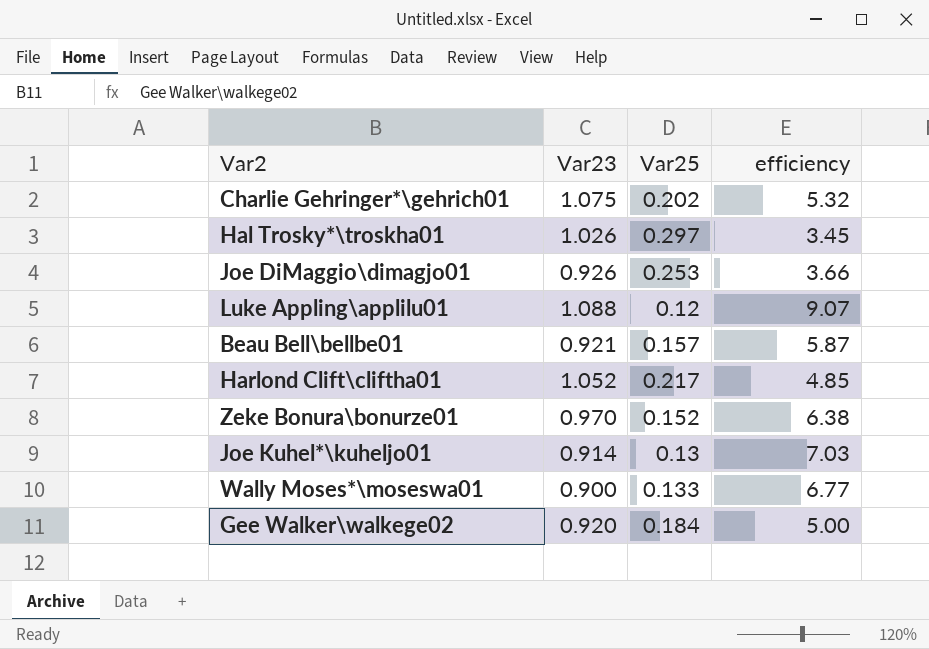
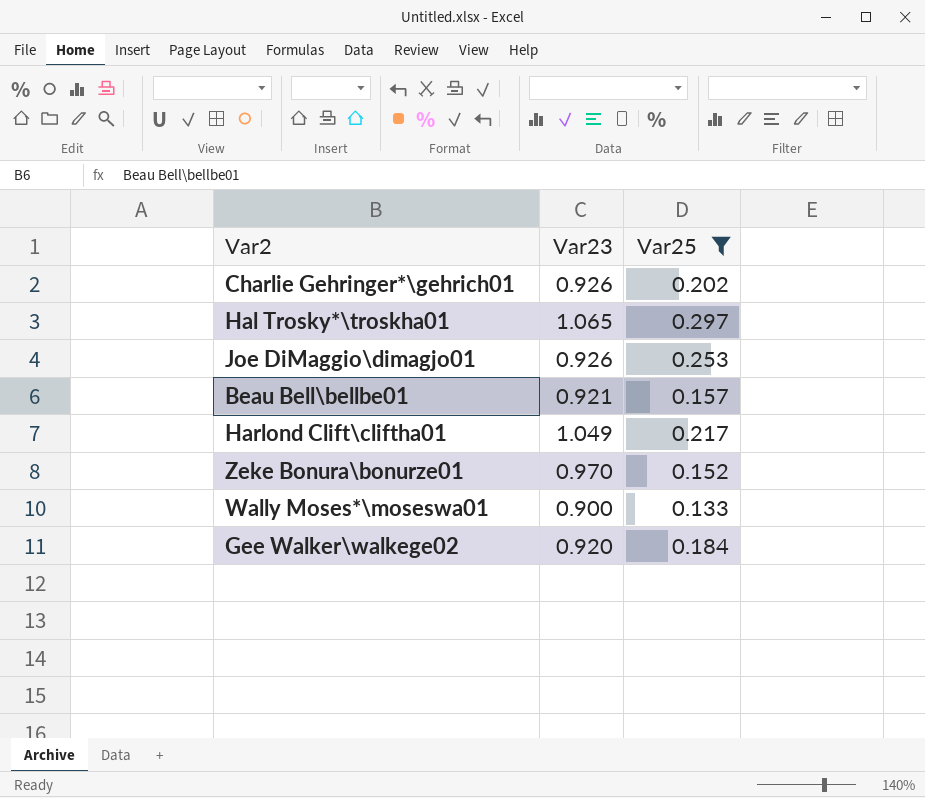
filter: none -> Var25 >= 0.133
column efficiency | formula: [Var23] / [Var25] -> none
Charlie Gehringer*\gehrich01 | Var23: 1.075 -> 0.926
Hal Trosky*\troskha01 | Var23: 1.026 -> 1.065
Harlond Clift\cliftha01 | Var23: 1.052 -> 1.049

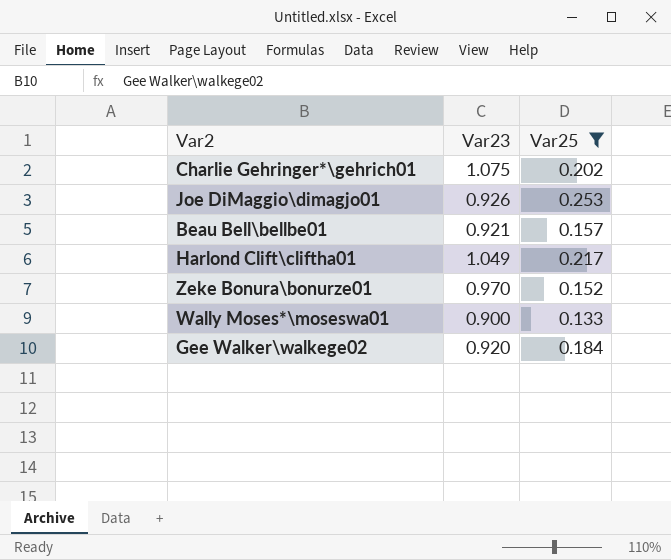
row Hal Trosky*\troskha01: 1.065 | 0.297 -> none
Charlie Gehringer*\gehrich01 | Var23: 0.926 -> 1.075

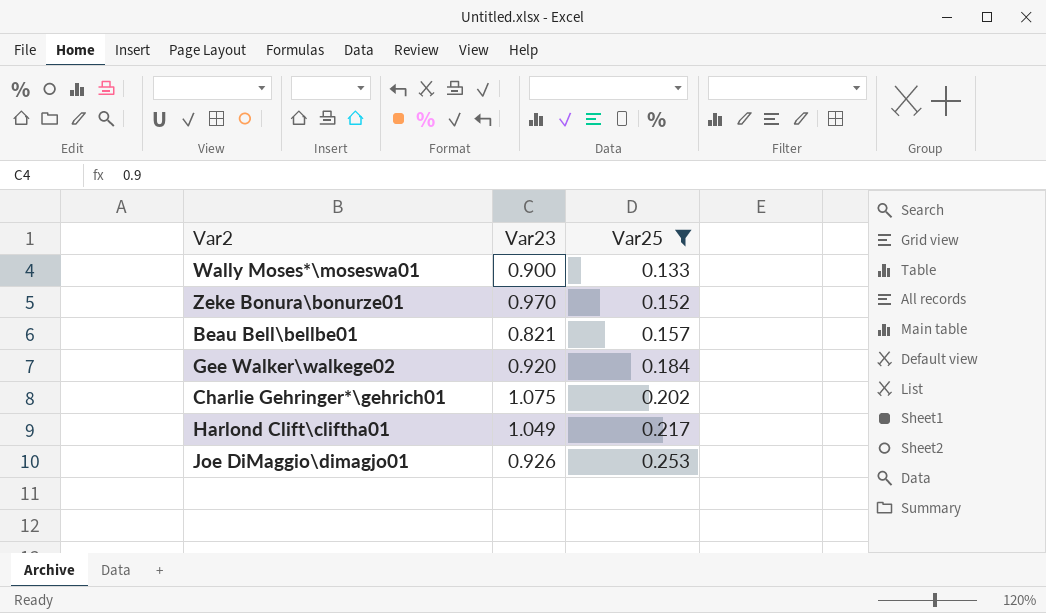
row order: none -> Var25 ascending
Beau Bell\bellbe01 | Var23: 0.921 -> 0.821

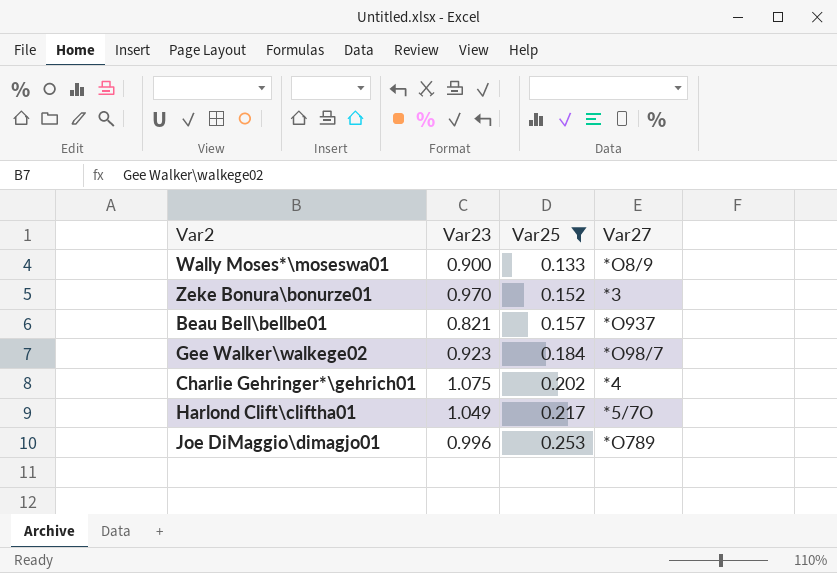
column Var27 | position: none -> 4
Gee Walker\walkege02 | Var23: 0.920 -> 0.923
Joe DiMaggio\dimagjo01 | Var23: 0.926 -> 0.996

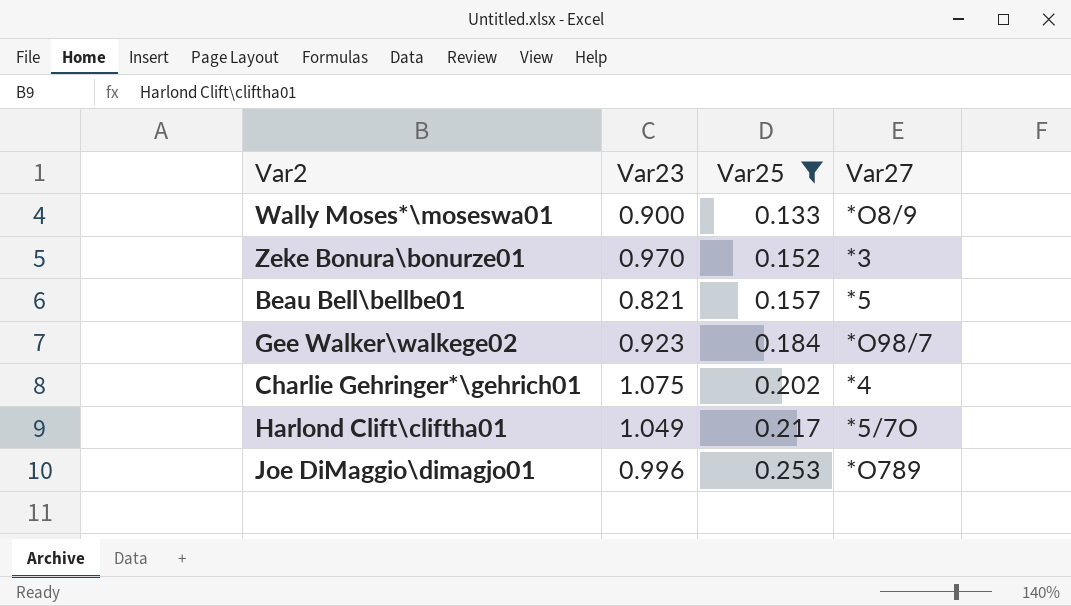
Beau Bell\bellbe01 | Var27: *O937 -> *5

